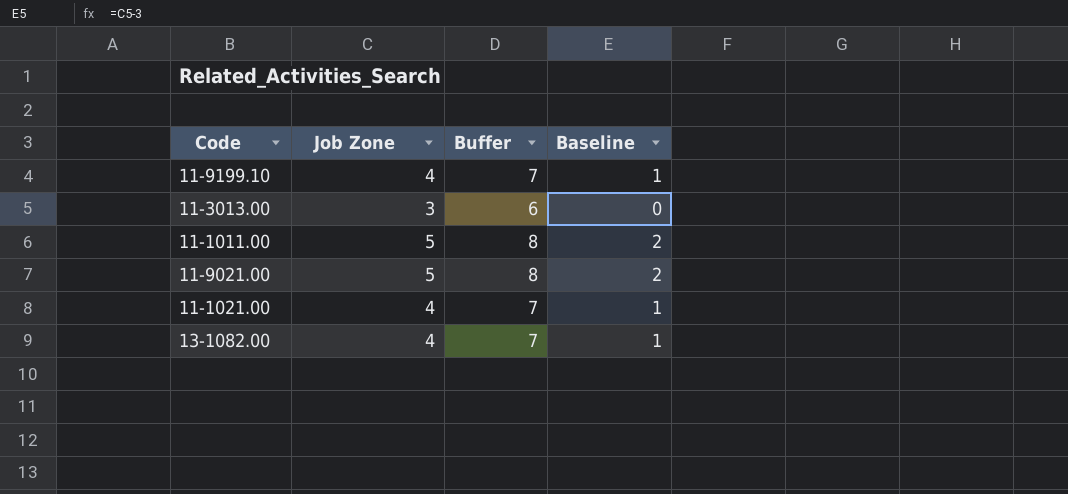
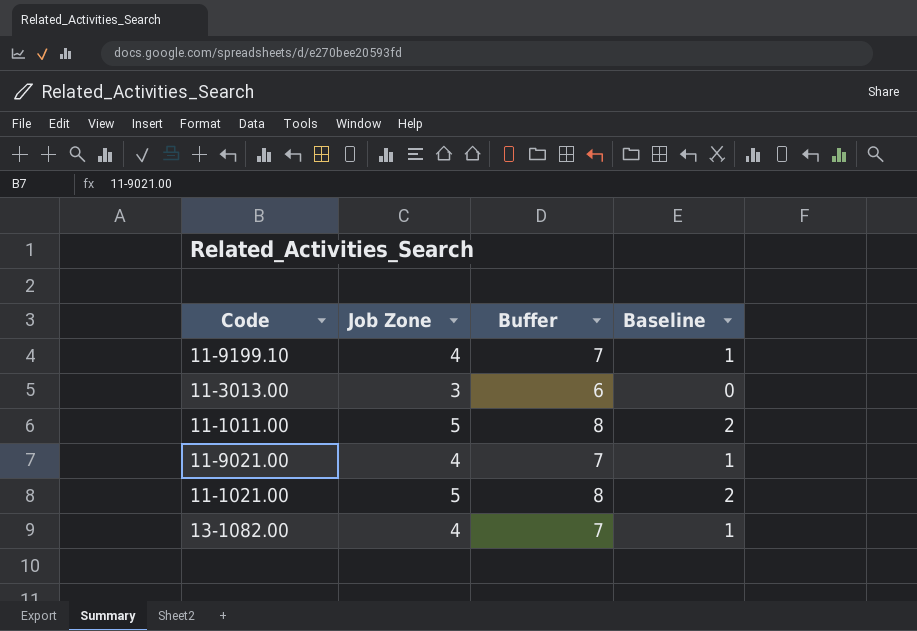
11-9021.00 | Job Zone: 5 -> 4
11-9021.00 | Buffer: 8 -> 7
11-9021.00 | Baseline: 2 -> 1
11-1021.00 | Job Zone: 4 -> 5
11-1021.00 | Buffer: 7 -> 8
11-1021.00 | Baseline: 1 -> 2

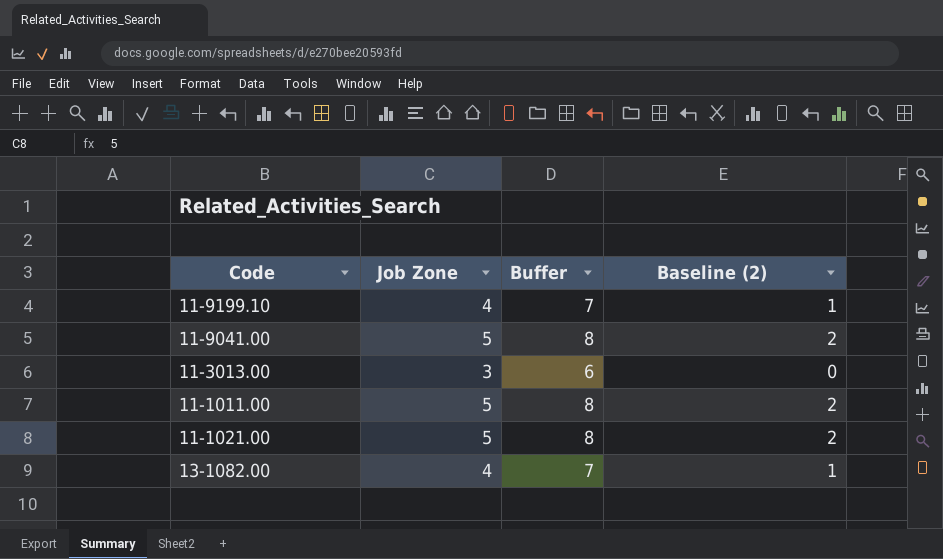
column name: Baseline -> Baseline (2)
row 11-9021.00: 4 | 7 | 1 -> none
row 11-9041.00: none -> 5 | 8 | 2

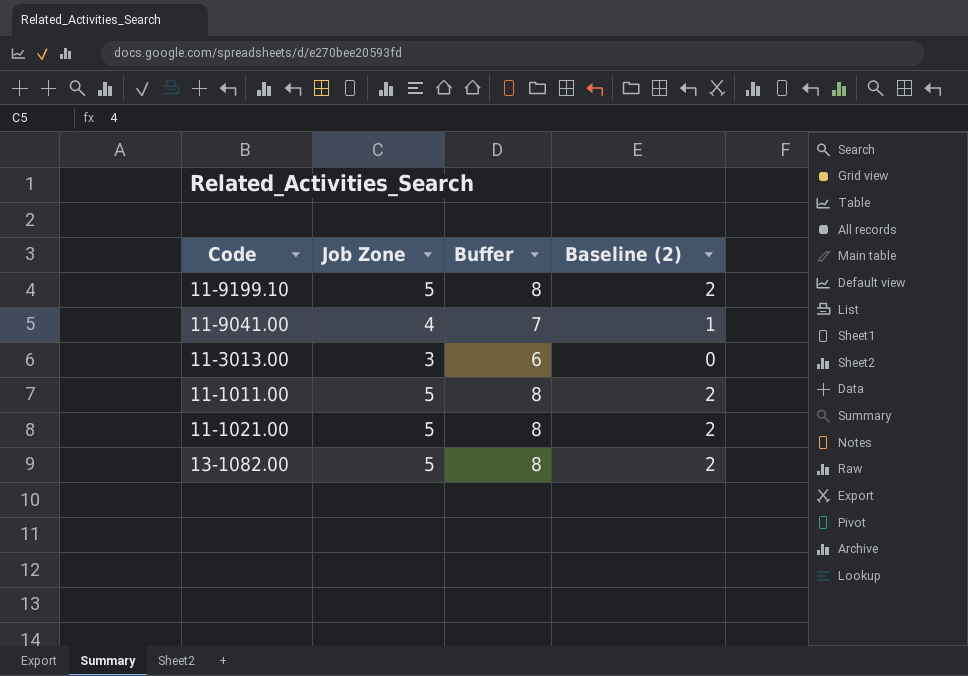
11-9199.10 | Job Zone: 4 -> 5
11-9199.10 | Buffer: 7 -> 8
11-9199.10 | Baseline (2): 1 -> 2
11-9041.00 | Job Zone: 5 -> 4
11-9041.00 | Buffer: 8 -> 7
11-9041.00 | Baseline (2): 2 -> 1
13-1082.00 | Job Zone: 4 -> 5
13-1082.00 | Buffer: 7 -> 8
13-1082.00 | Baseline (2): 1 -> 2

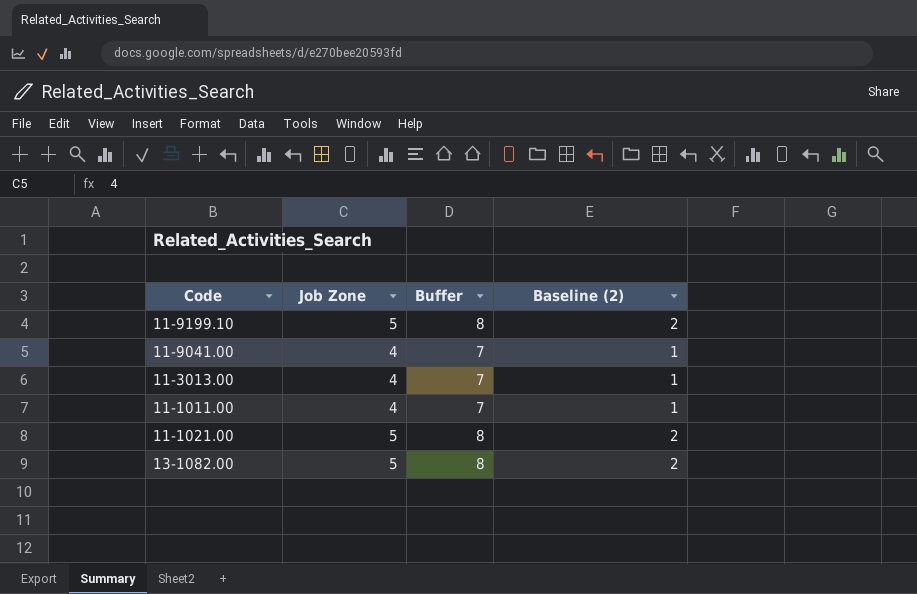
11-3013.00 | Job Zone: 3 -> 4
11-3013.00 | Buffer: 6 -> 7
11-3013.00 | Baseline (2): 0 -> 1
11-1011.00 | Job Zone: 5 -> 4
11-1011.00 | Buffer: 8 -> 7
11-1011.00 | Baseline (2): 2 -> 1

